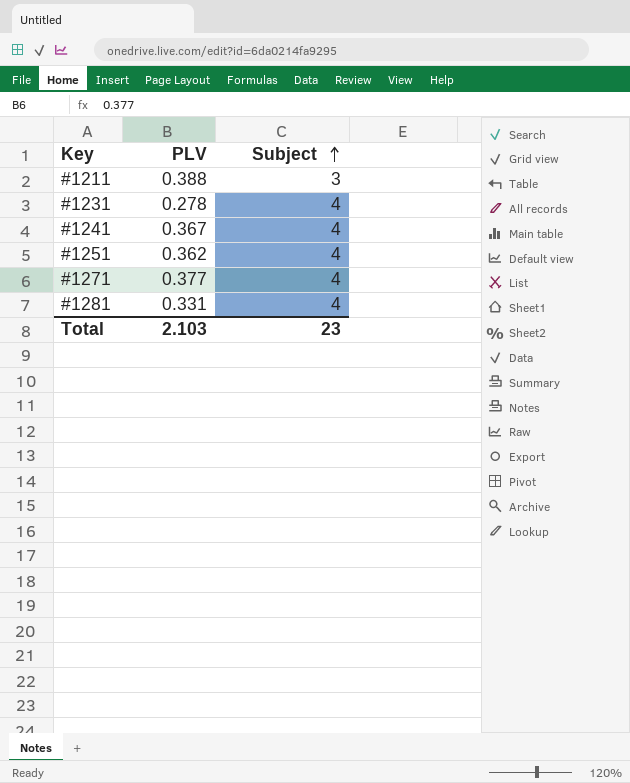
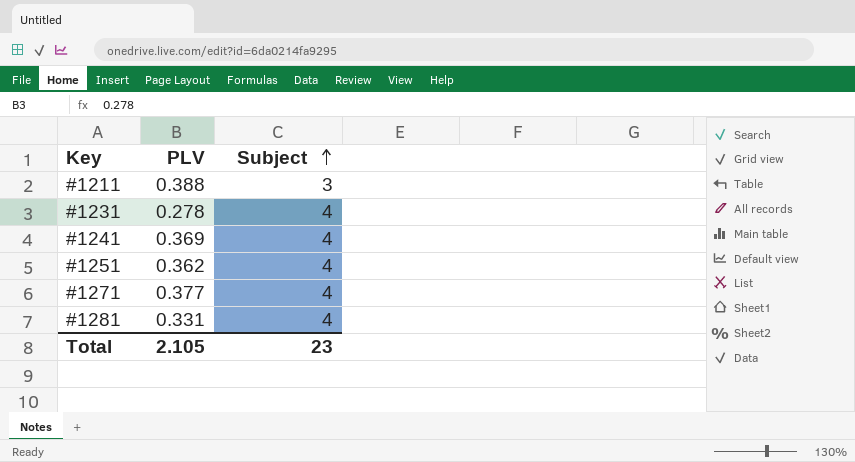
#1241 | PLV: 0.367 -> 0.369
Total | PLV: 2.103 -> 2.105

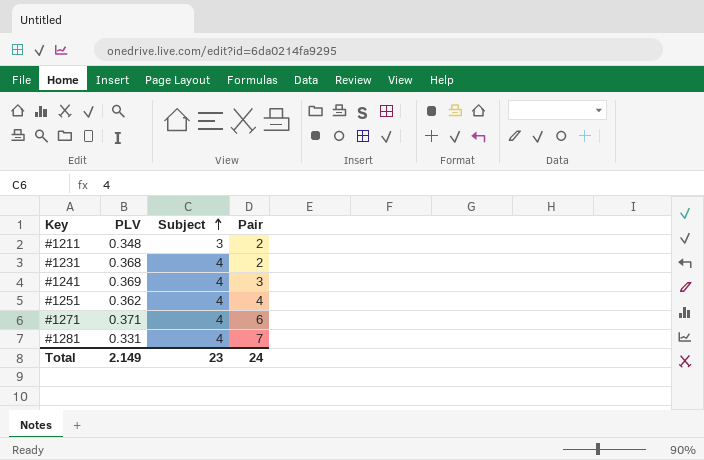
column Pair | position: none -> 4
#1211 | PLV: 0.388 -> 0.348
#1231 | PLV: 0.278 -> 0.368
#1271 | PLV: 0.377 -> 0.371
Total | PLV: 2.105 -> 2.149

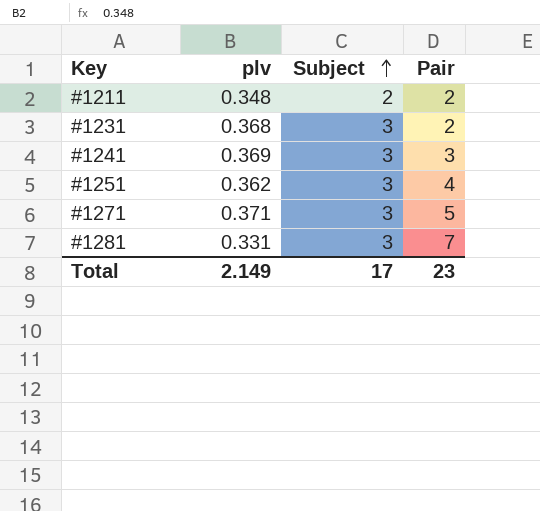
column name: PLV -> plv
#1211 | Subject: 3 -> 2
#1231 | Subject: 4 -> 3
#1241 | Subject: 4 -> 3
#1251 | Subject: 4 -> 3
#1271 | Subject: 4 -> 3
#1271 | Pair: 6 -> 5
#1281 | Subject: 4 -> 3
Total | Subject: 23 -> 17
Total | Pair: 24 -> 23

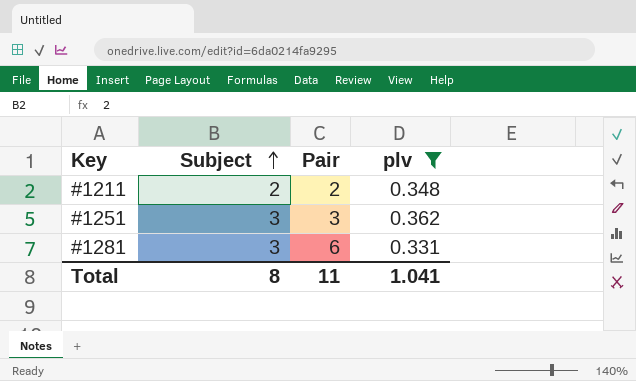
filter: none -> plv <= 0.362
column plv | position: 2 -> 4
#1251 | Pair: 4 -> 3
#1281 | Pair: 7 -> 6
Total | Subject: 17 -> 8
Total | Pair: 23 -> 11
Total | plv: 2.149 -> 1.041

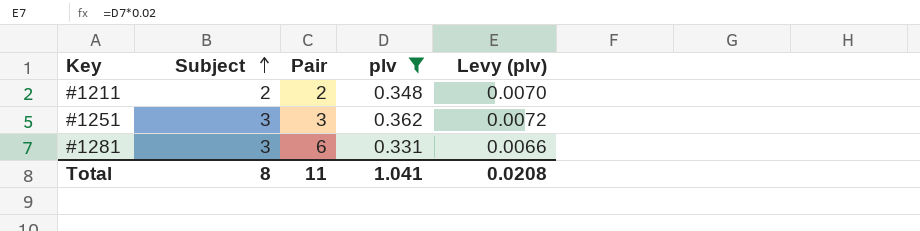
column Levy (plv) | formula: none -> [plv] * 0.02

